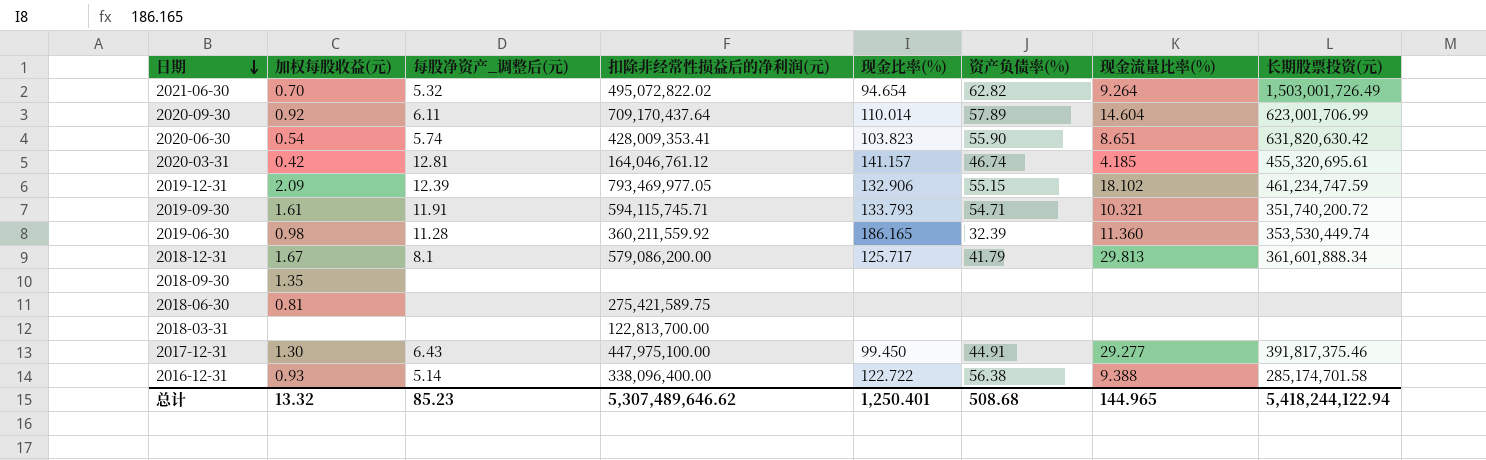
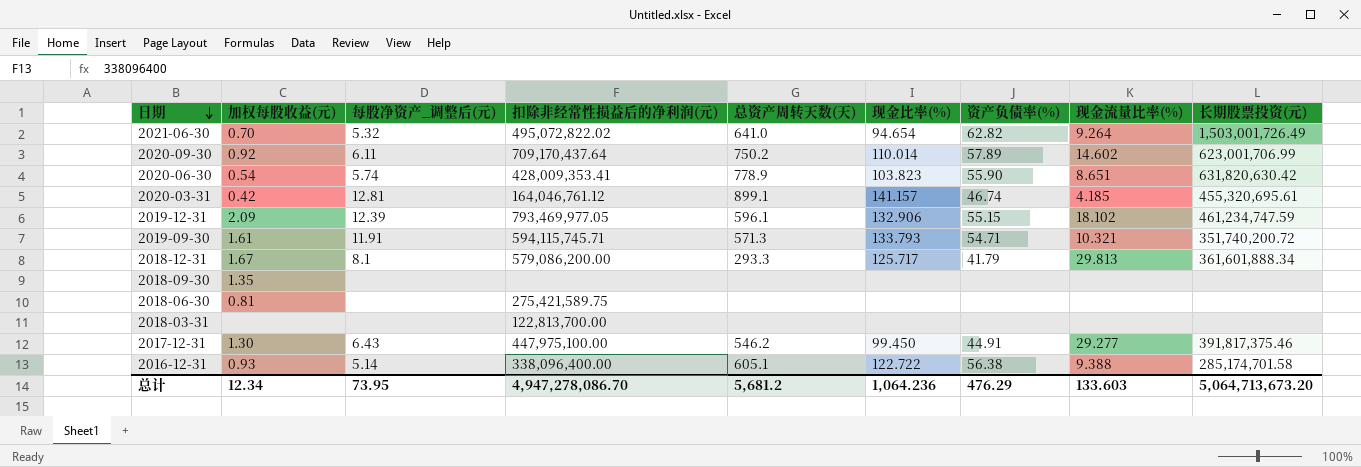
column 总资产周转天数(天) | position: none -> 5
row 2019-06-30: 0.98 | 11.28 | 360,211,559.92 | 186.165 | 32.39 | 11.360 | 353,530,449.74 -> none
2020-09-30 | 现金流量比率(%): 14.604 -> 14.602
总计 | 加权每股收益(元): 13.32 -> 12.34
总计 | 每股净资产_调整后(元): 85.23 -> 73.95
总计 | 扣除非经常性损益后的净利润(元): 5,307,489,646.62 -> 4,947,278,086.70
总计 | 现金比率(%): 1,250.401 -> 1,064.236
总计 | 资产负债率(%): 508.68 -> 476.29
总计 | 现金流量比率(%): 144.965 -> 133.603
总计 | 长期股票投资(元): 5,418,244,122.94 -> 5,064,713,673.20

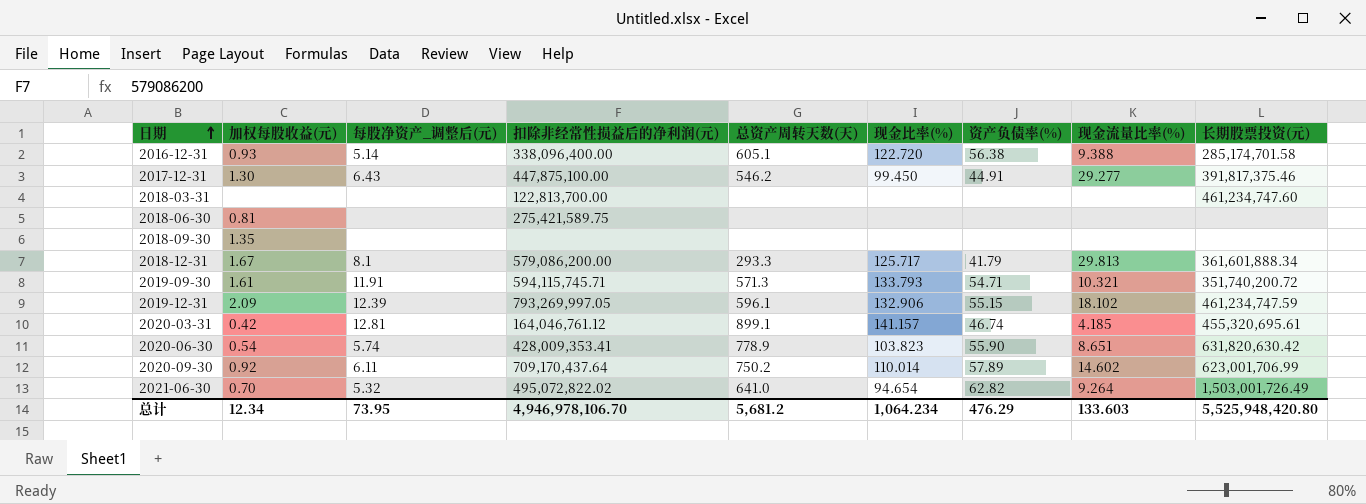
row order: 日期 descending -> 日期 ascending
2016-12-31 | 现金比率(%): 122.722 -> 122.720
2017-12-31 | 扣除非经常性损益后的净利润(元): 447,975,100.00 -> 447,875,100.00
2018-03-31 | 长期股票投资(元): none -> 461,234,747.60
2019-12-31 | 扣除非经常性损益后的净利润(元): 793,469,977.05 -> 793,269,997.05
总计 | 扣除非经常性损益后的净利润(元): 4,947,278,086.70 -> 4,946,978,106.70
总计 | 现金比率(%): 1,064.236 -> 1,064.234
总计 | 长期股票投资(元): 5,064,713,673.20 -> 5,525,948,420.80

